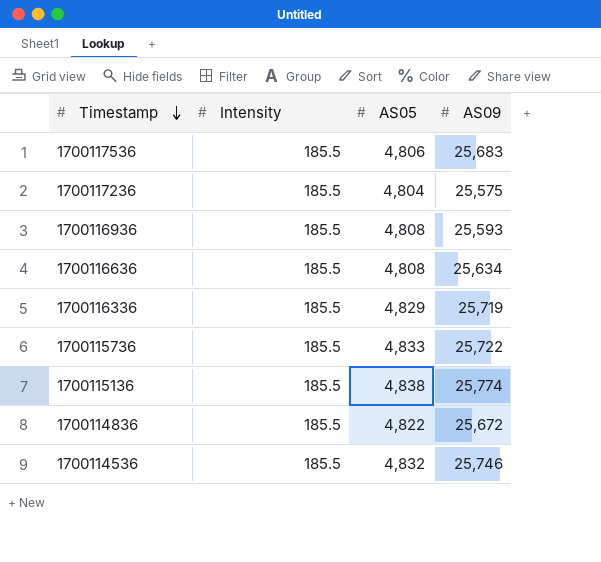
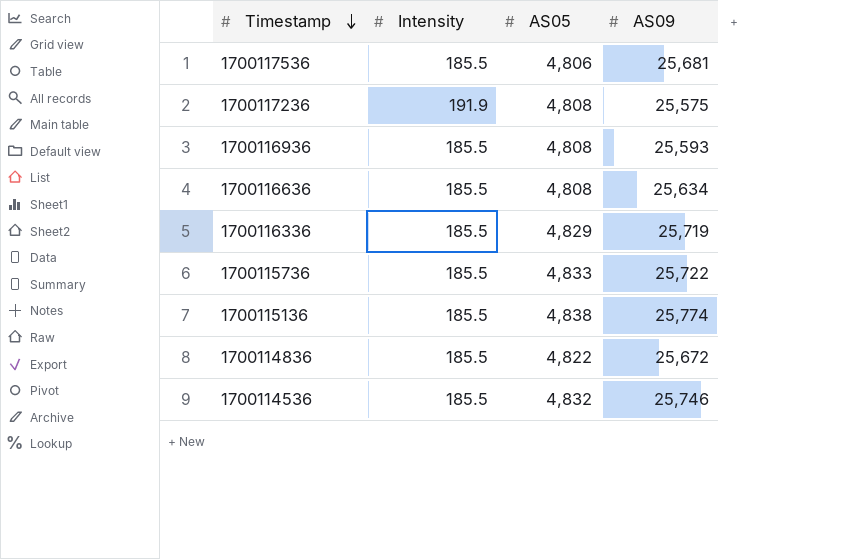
1700117536 | AS09: 25,683 -> 25,681
1700117236 | Intensity: 185.5 -> 191.9
1700117236 | AS05: 4,804 -> 4,808

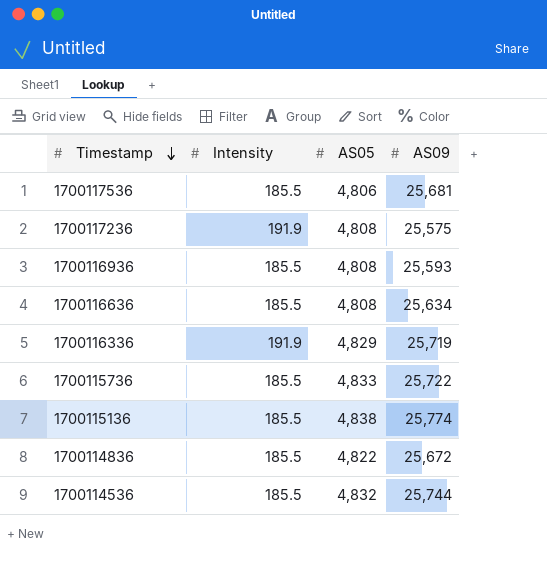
1700116336 | Intensity: 185.5 -> 191.9
1700114536 | AS09: 25,746 -> 25,744

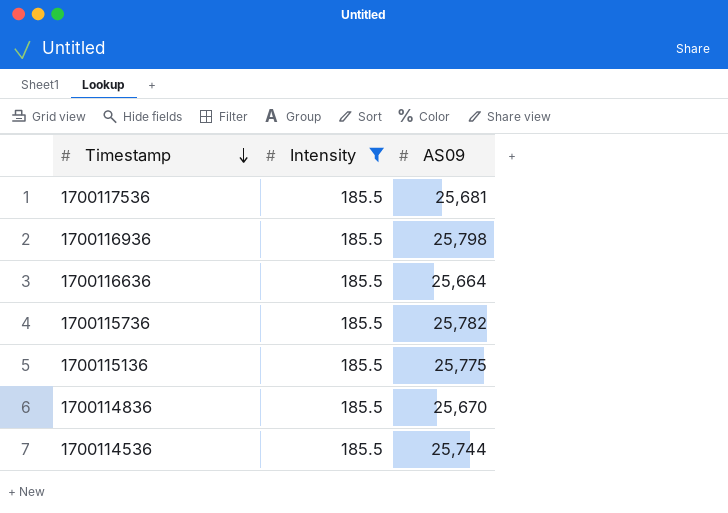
filter: none -> Intensity = 185.5
column AS05 | position: 3 -> none
1700116936 | AS09: 25,593 -> 25,798
1700116636 | AS09: 25,634 -> 25,664
1700115736 | AS09: 25,722 -> 25,782
1700115136 | AS09: 25,774 -> 25,775
1700114836 | AS09: 25,672 -> 25,670

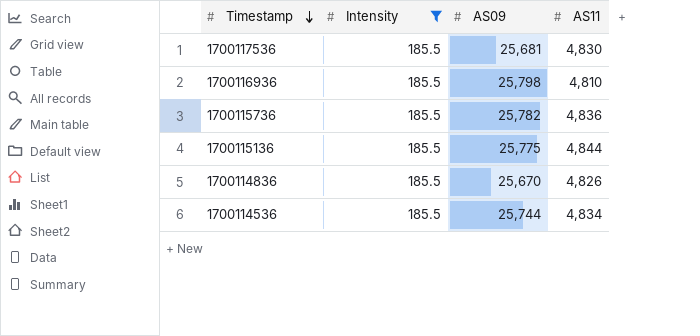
column AS11 | position: none -> 4
row 1700116636: 185.5 | 25,664 -> none

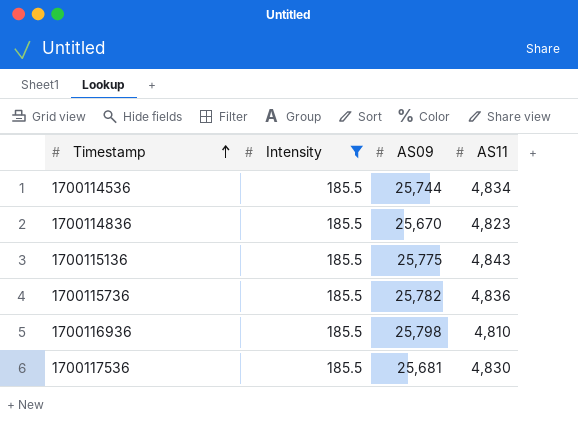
row order: Timestamp descending -> Timestamp ascending
1700114836 | AS11: 4,826 -> 4,823
1700115136 | AS11: 4,844 -> 4,843

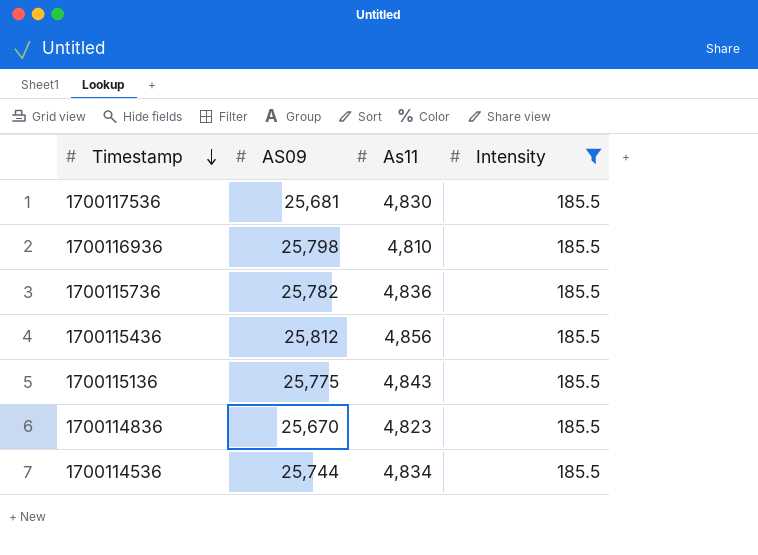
row order: Timestamp ascending -> Timestamp descending
column name: AS11 -> As11
column Intensity | position: 2 -> 4
row 1700115436: none -> 25,812 | 4,856 | 185.5

